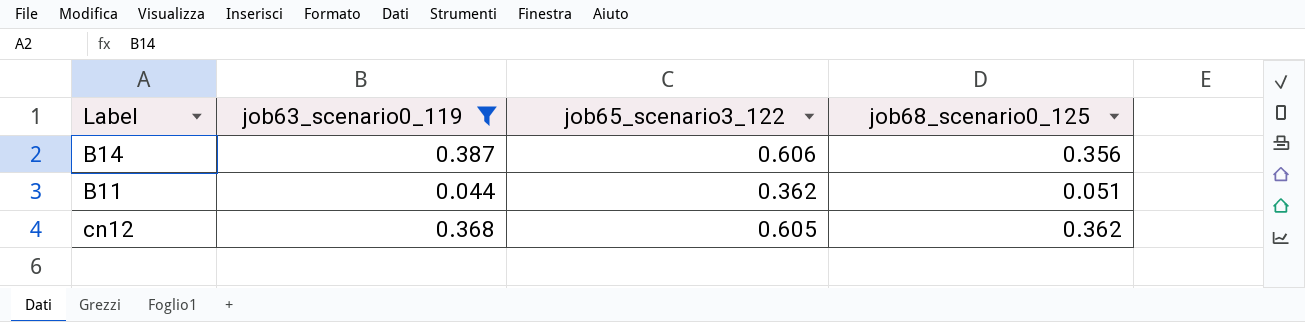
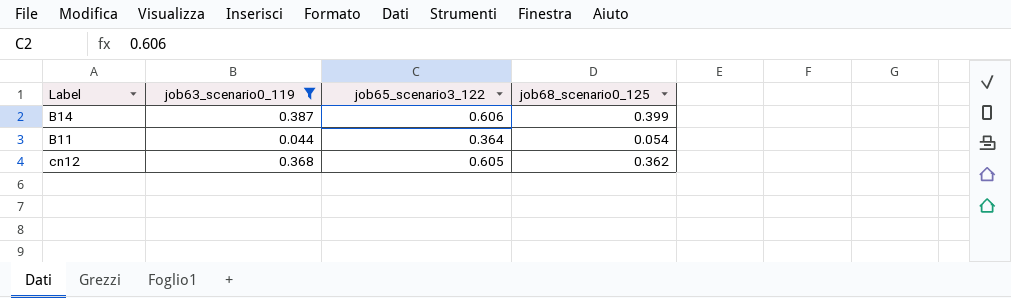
B14 | job68_scenario0_125: 0.356 -> 0.399
B11 | job65_scenario3_122: 0.362 -> 0.364
B11 | job68_scenario0_125: 0.051 -> 0.054

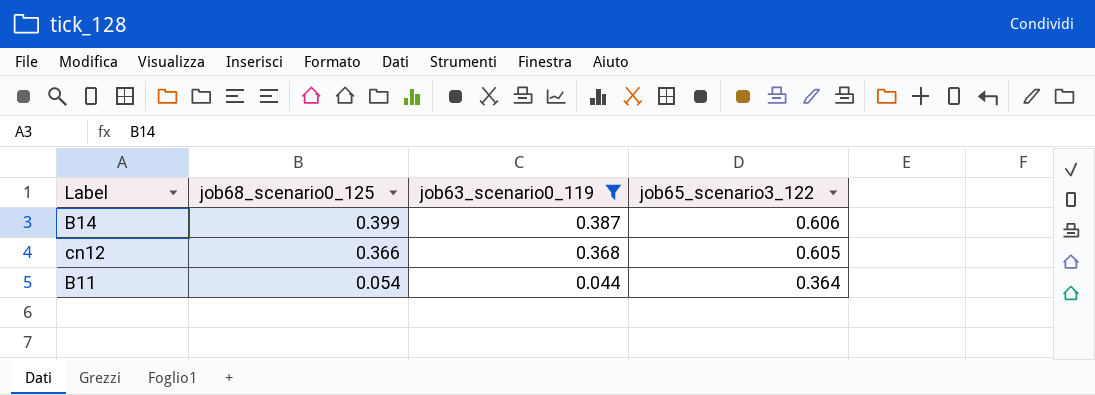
row order: none -> job68_scenario0_125 descending
column job68_scenario0_125 | position: 4 -> 2
cn12 | job68_scenario0_125: 0.362 -> 0.366

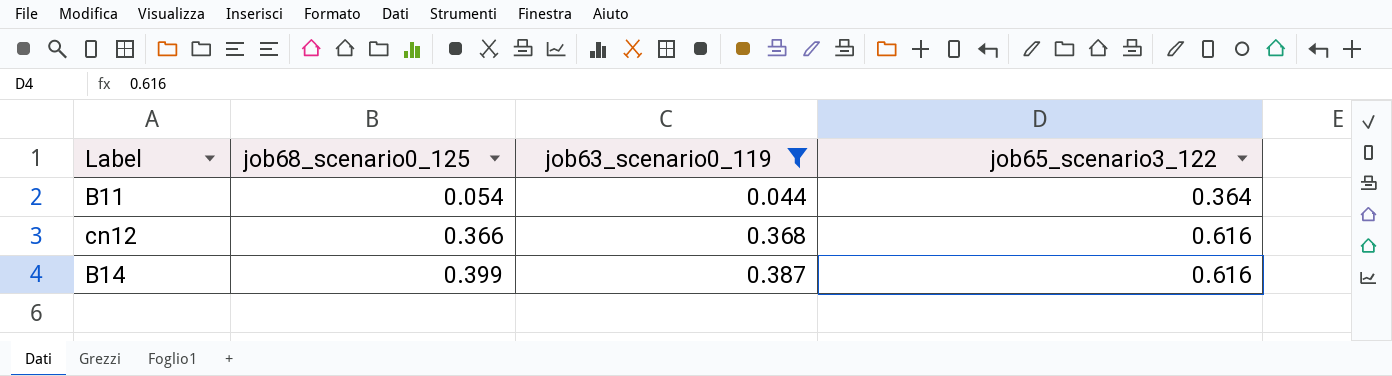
row order: job68_scenario0_125 descending -> job68_scenario0_125 ascending
cn12 | job65_scenario3_122: 0.605 -> 0.616
B14 | job65_scenario3_122: 0.606 -> 0.616

